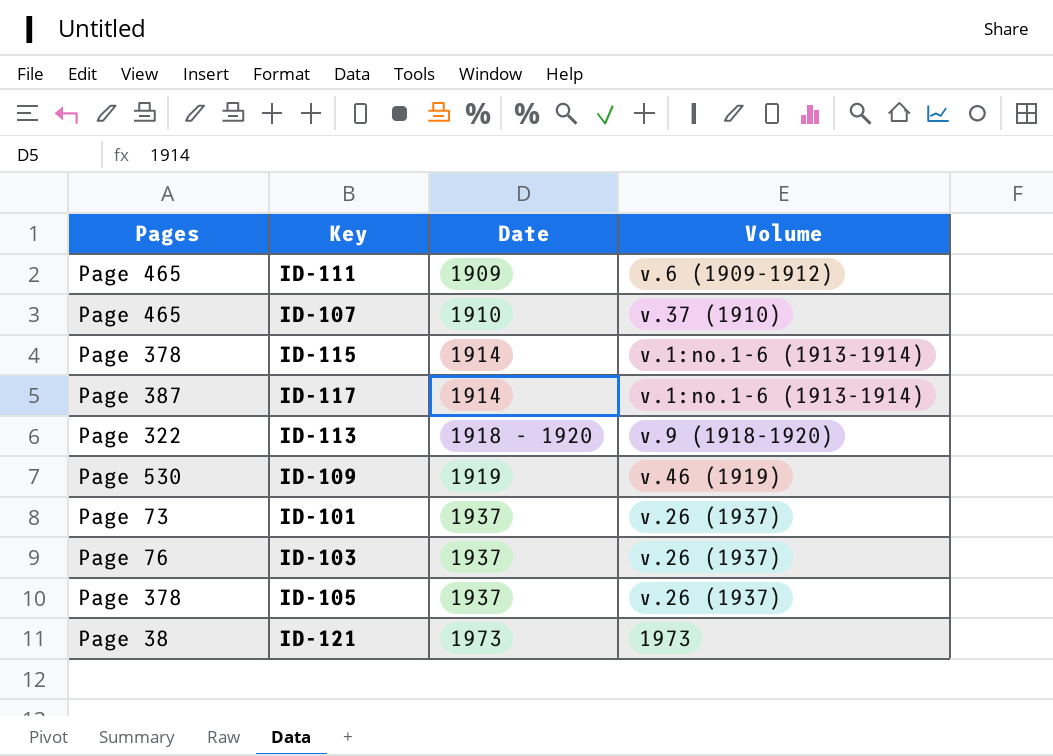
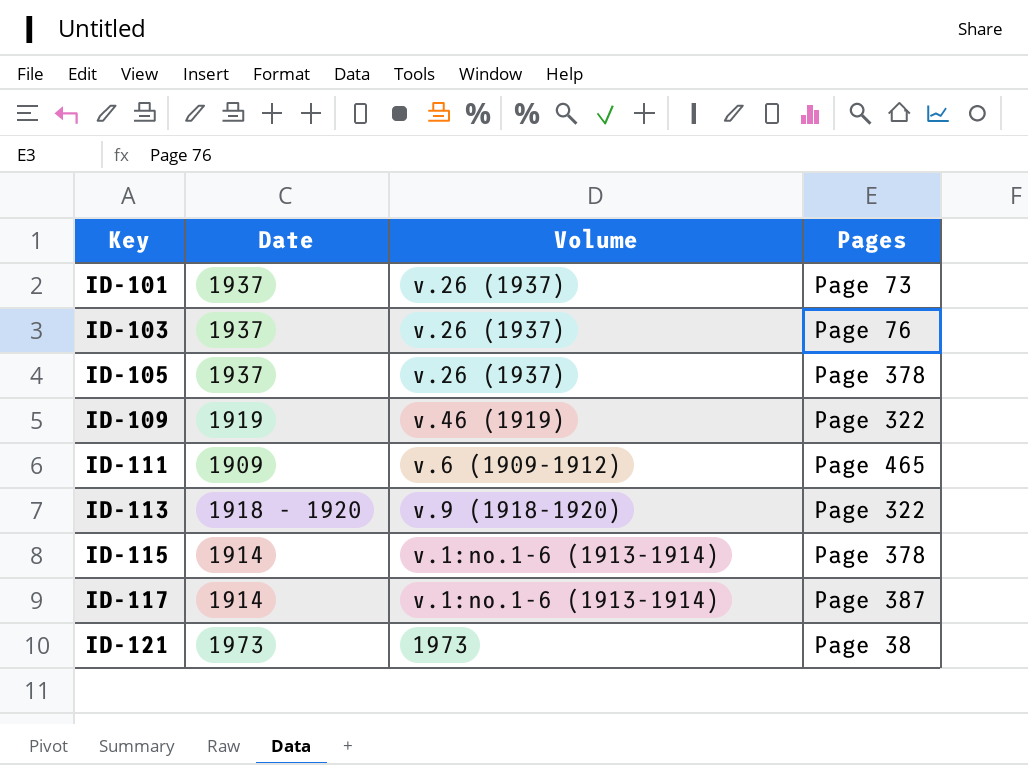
row order: Date ascending -> Key ascending
column Pages | position: 1 -> 4
row ID-107: Page 465 | 1910 | v.37 (1910) -> none
ID-109 | Pages: Page 530 -> Page 322

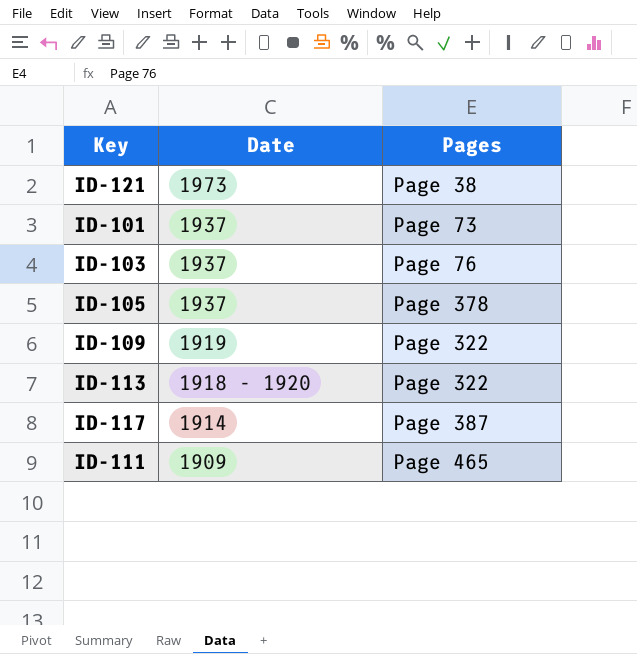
row order: Key ascending -> Date descending
column Volume | position: 3 -> none
row ID-115: 1914 | v.1:no.1-6 (1913-1914) | Page 378 -> none

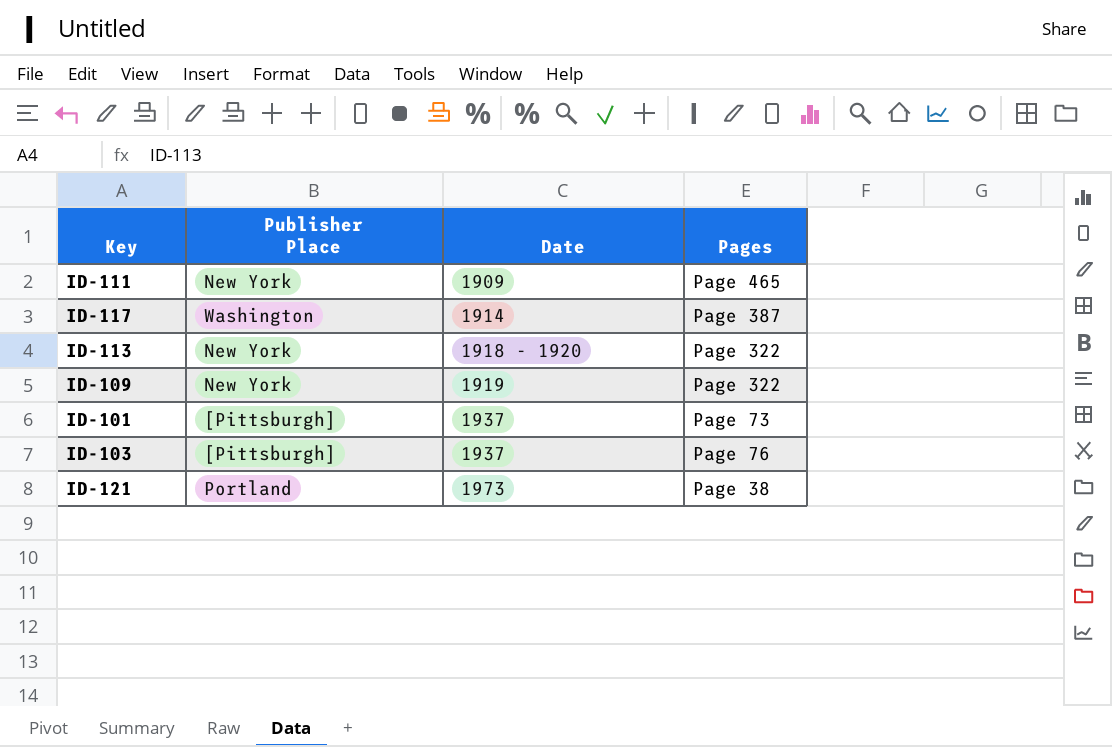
row order: Date descending -> Date ascending
column Publisher Place | position: none -> 2
row ID-105: 1937 | Page 378 -> none

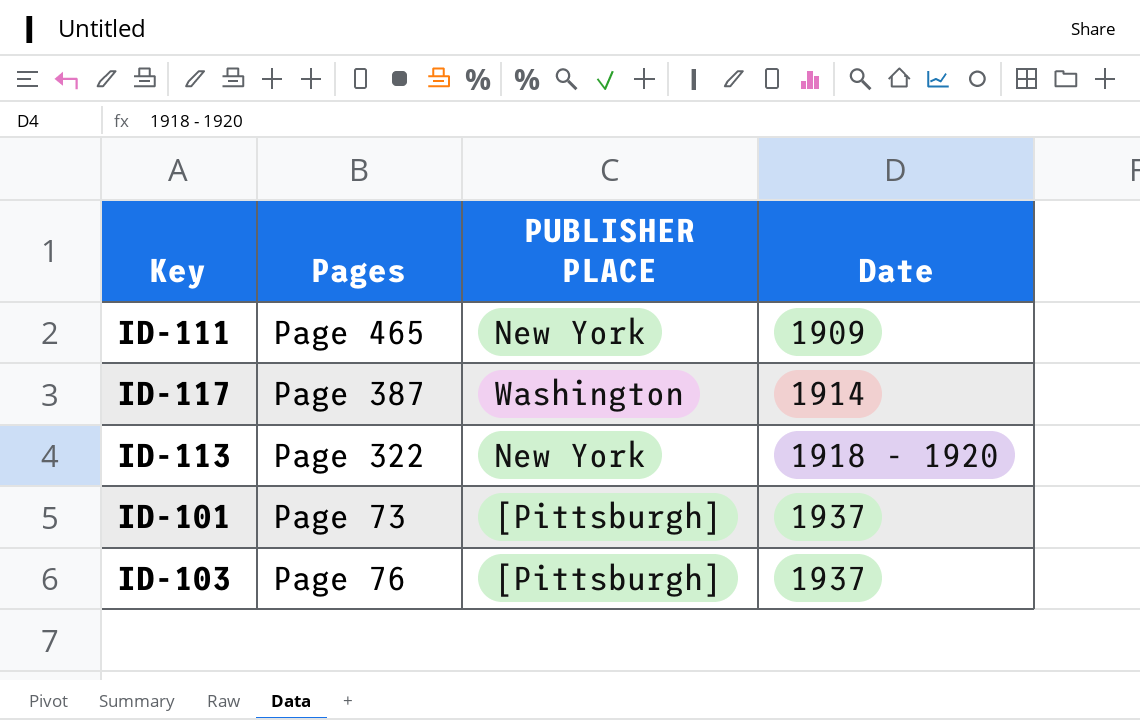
column Pages | position: 4 -> 2
column name: Publisher Place -> PUBLISHER PLACE
row ID-109: New York | 1919 | Page 322 -> none
row ID-121: Portland | 1973 | Page 38 -> none

